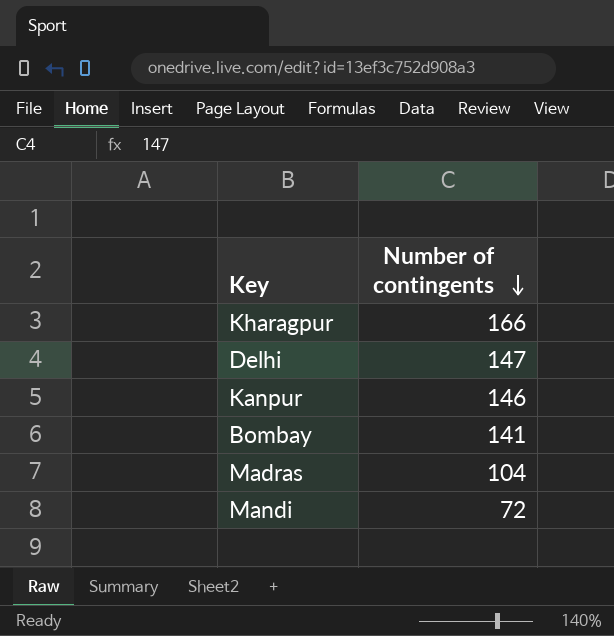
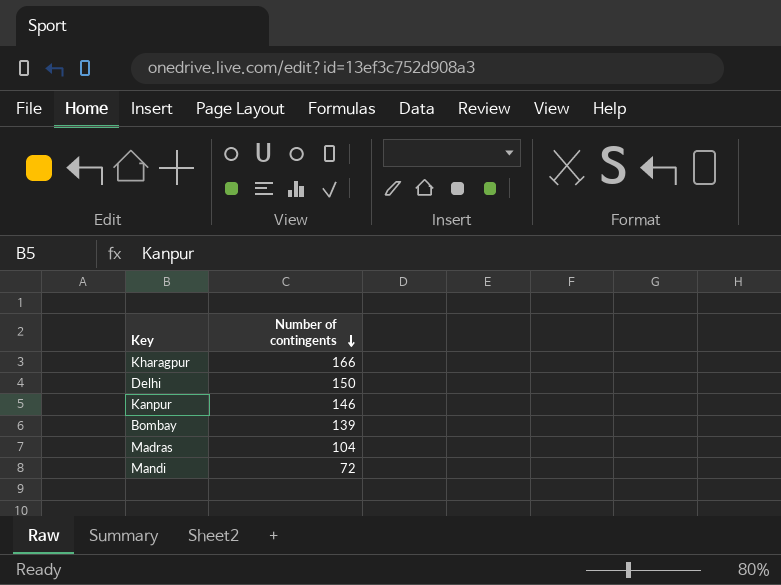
Delhi | Number of contingents: 147 -> 150
Bombay | Number of contingents: 141 -> 139

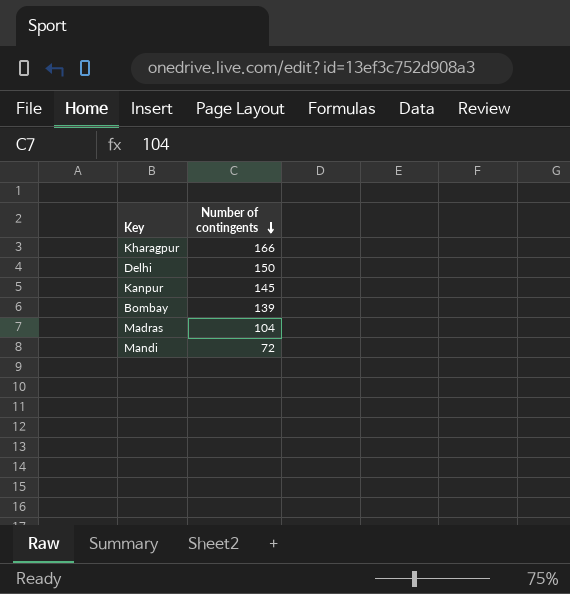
Kanpur | Number of contingents: 146 -> 145

